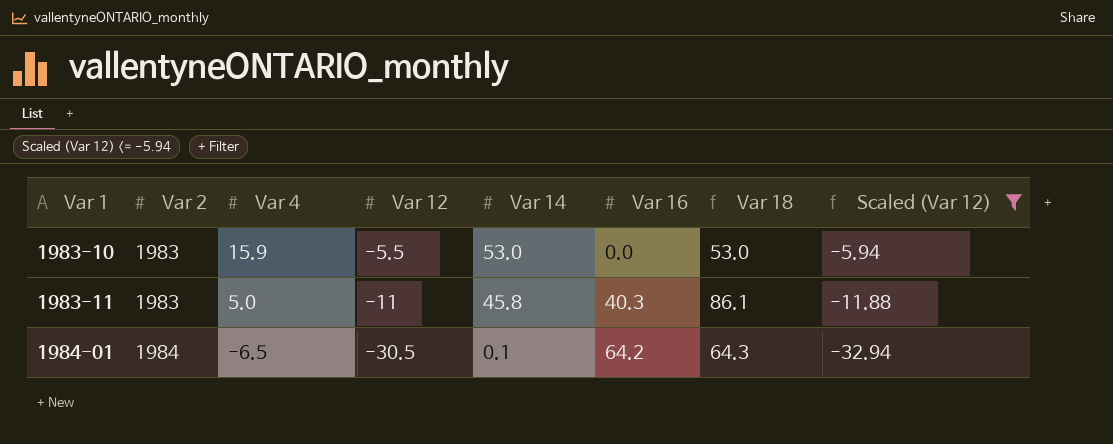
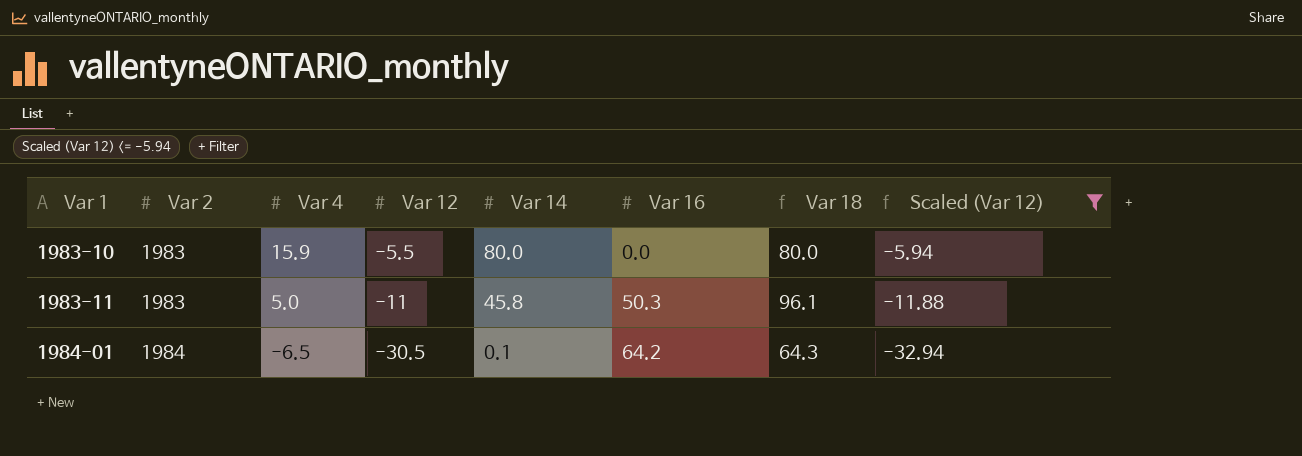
1983-10 | Var 14: 53.0 -> 80.0
1983-10 | Var 18: 53.0 -> 80.0
1983-11 | Var 16: 40.3 -> 50.3
1983-11 | Var 18: 86.1 -> 96.1

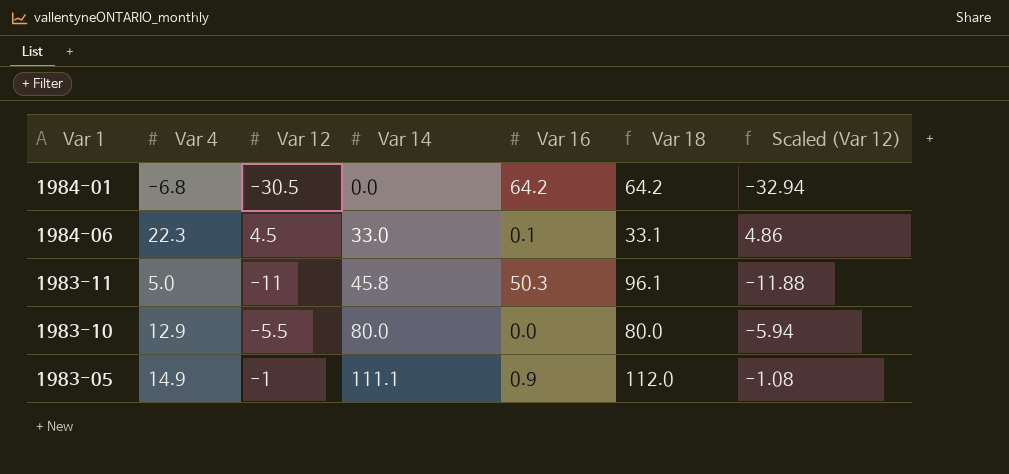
filter: Scaled (Var 12) <= -5.94 -> none
row order: Var 1 ascending -> Var 14 ascending
column Var 2 | position: 2 -> none
1984-01 | Var 4: -6.5 -> -6.8
1984-01 | Var 14: 0.1 -> 0.0
1984-01 | Var 18: 64.3 -> 64.2
1983-10 | Var 4: 15.9 -> 12.9

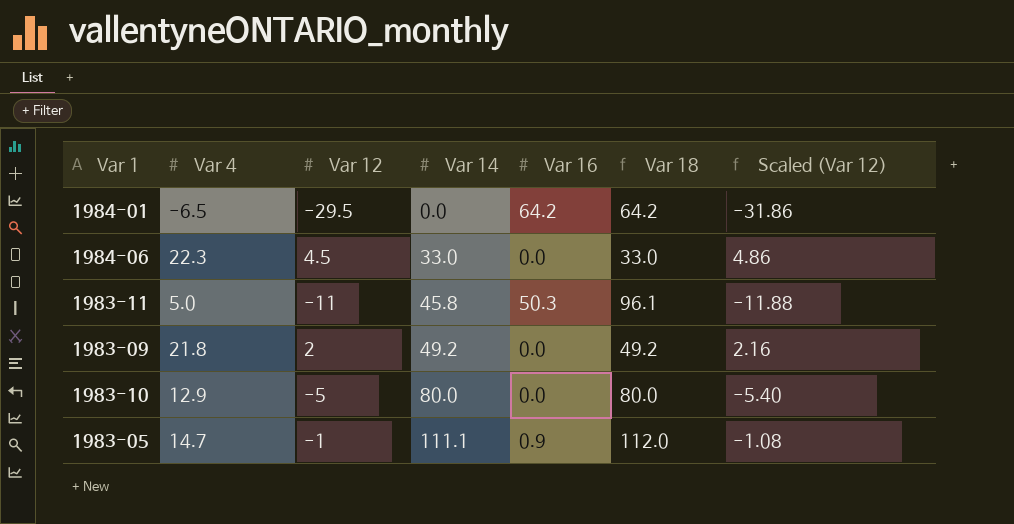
1984-01 | Var 4: -6.8 -> -6.5
1984-01 | Var 12: -30.5 -> -29.5
1984-01 | Scaled (Var 12): -32.94 -> -31.86
1984-06 | Var 16: 0.1 -> 0.0
1984-06 | Var 18: 33.1 -> 33.0
row 1983-09: none -> 21.8 | 2 | 49.2 | 0.0 | 49.2 | 2.16
1983-10 | Var 12: -5.5 -> -5
1983-10 | Scaled (Var 12): -5.94 -> -5.40
1983-05 | Var 4: 14.9 -> 14.7

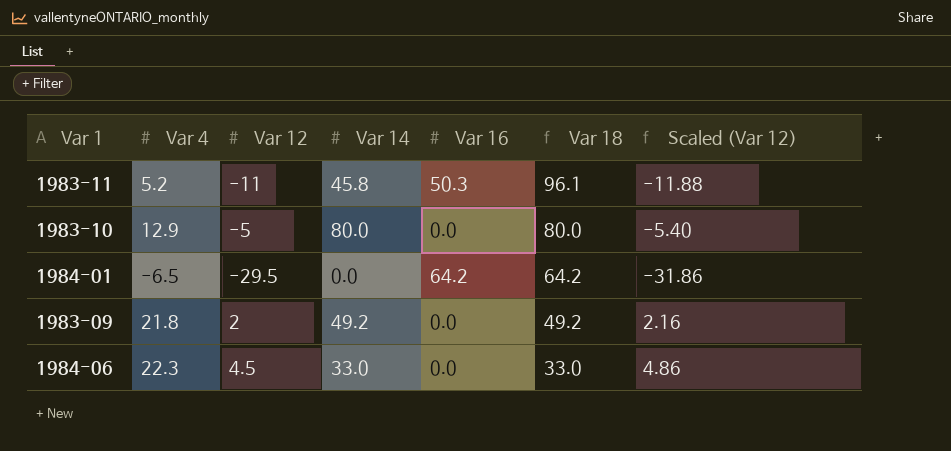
row order: Var 14 ascending -> Var 18 descending
row 1983-05: 14.7 | -1 | 111.1 | 0.9 | 112.0 | -1.08 -> none
1983-11 | Var 4: 5.0 -> 5.2

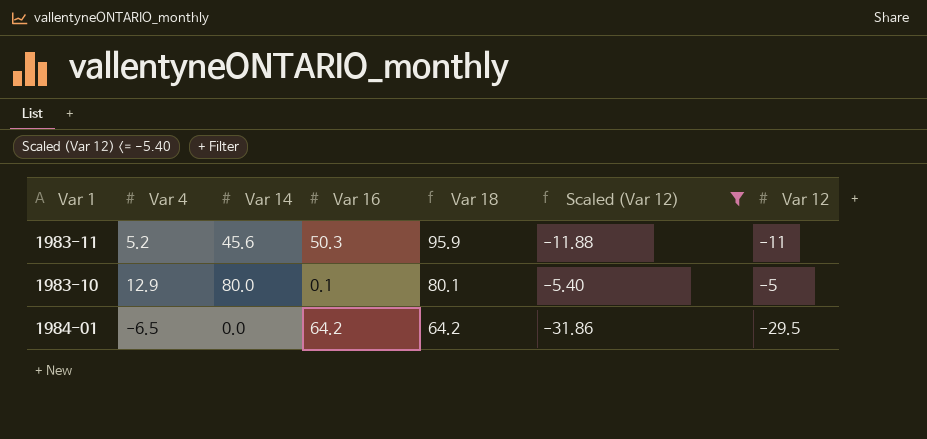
filter: none -> Scaled (Var 12) <= -5.40
column Var 12 | position: 3 -> 7
1983-11 | Var 14: 45.8 -> 45.6
1983-11 | Var 18: 96.1 -> 95.9
1983-10 | Var 16: 0.0 -> 0.1
1983-10 | Var 18: 80.0 -> 80.1

